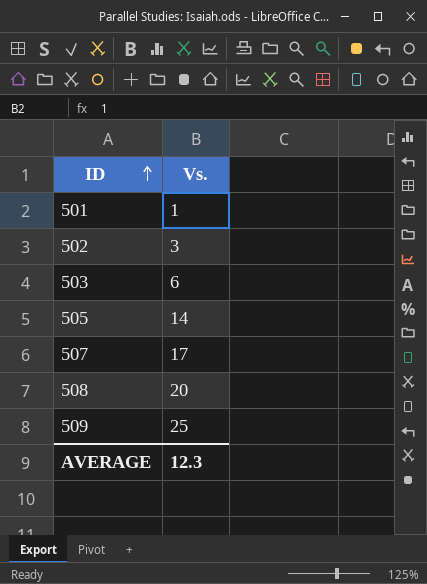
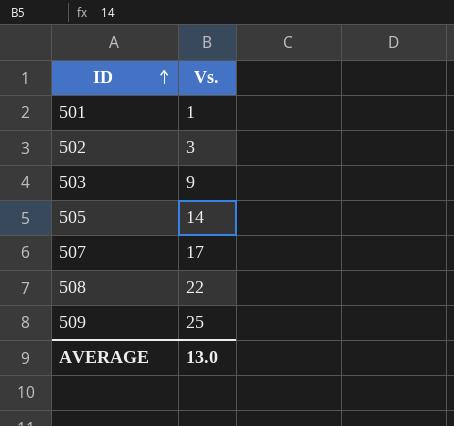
503 | Vs.: 6 -> 9
508 | Vs.: 20 -> 22
AVERAGE | Vs.: 12.3 -> 13.0

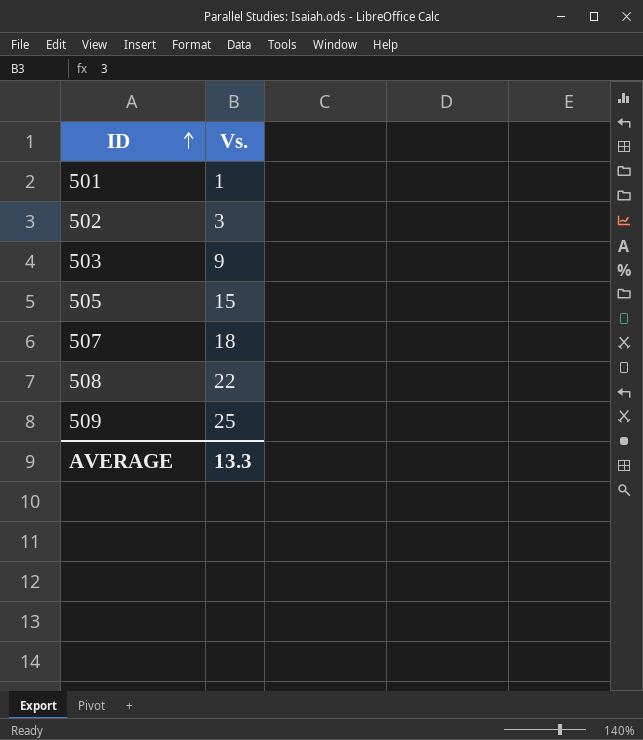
505 | Vs.: 14 -> 15
507 | Vs.: 17 -> 18
AVERAGE | Vs.: 13.0 -> 13.3

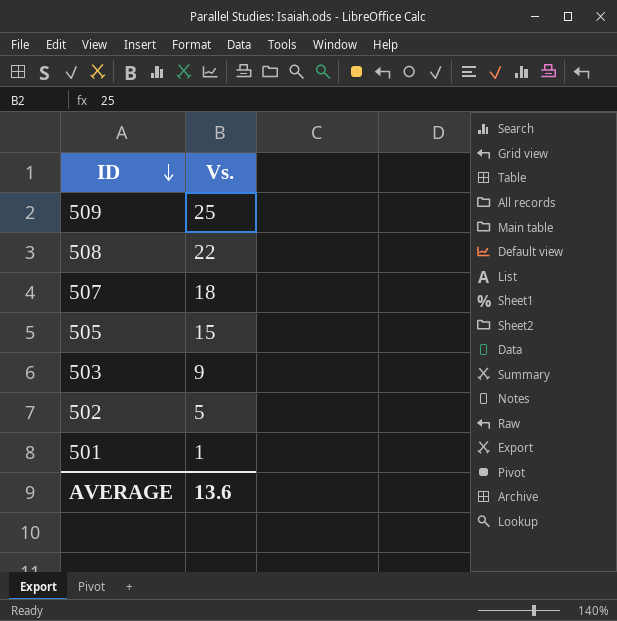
row order: ID ascending -> ID descending
502 | Vs.: 3 -> 5
AVERAGE | Vs.: 13.3 -> 13.6

